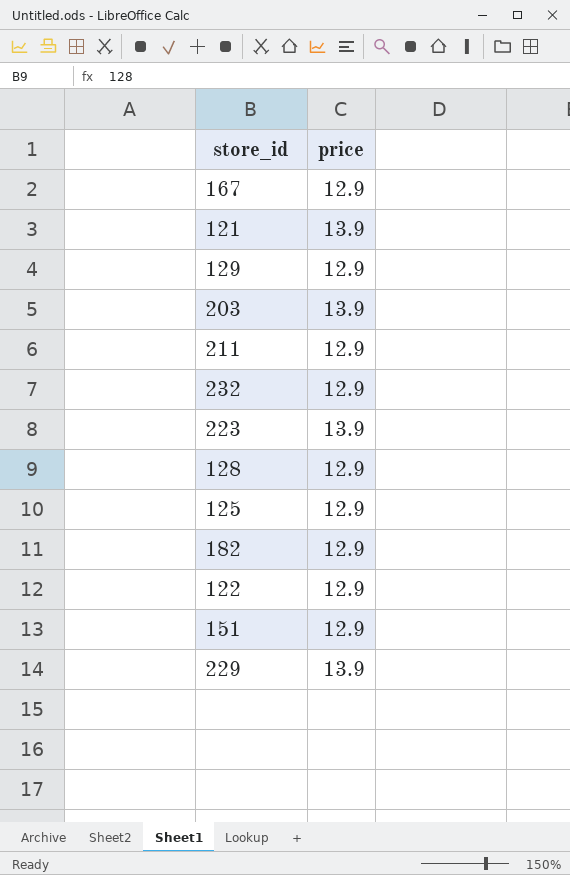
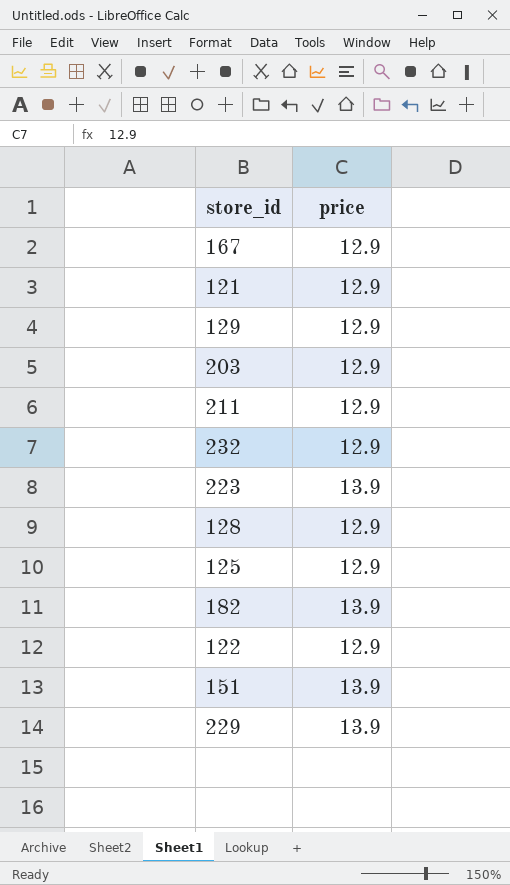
121 | price: 13.9 -> 12.9
203 | price: 13.9 -> 12.9
182 | price: 12.9 -> 13.9
151 | price: 12.9 -> 13.9

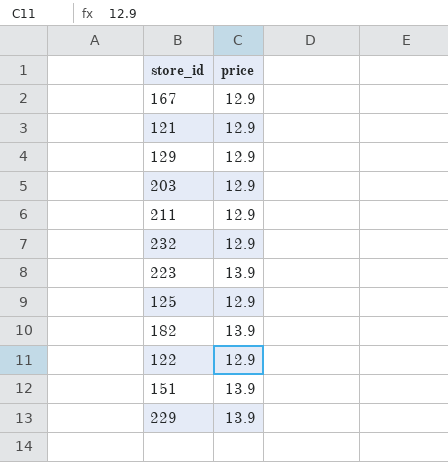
row 128: 12.9 -> none

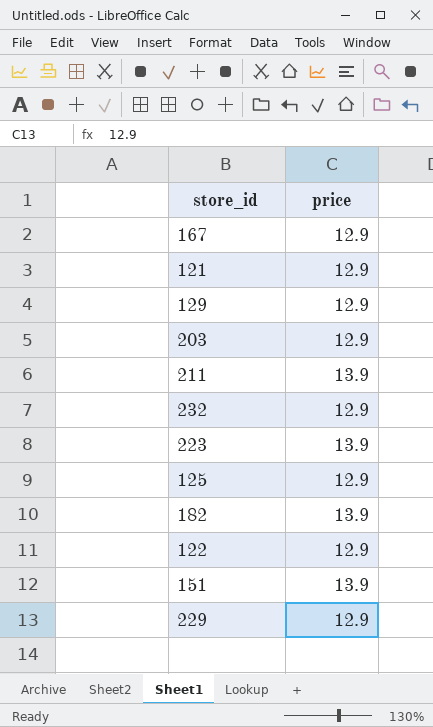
211 | price: 12.9 -> 13.9
229 | price: 13.9 -> 12.9

